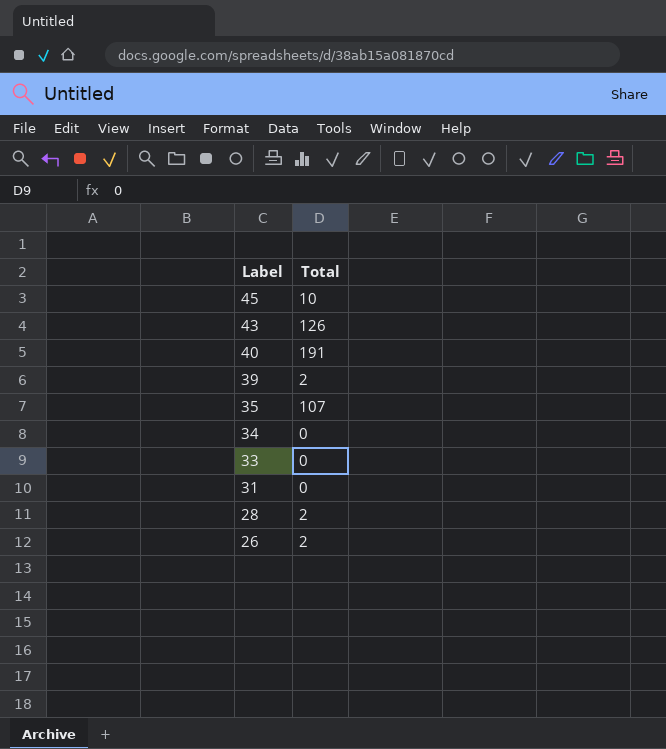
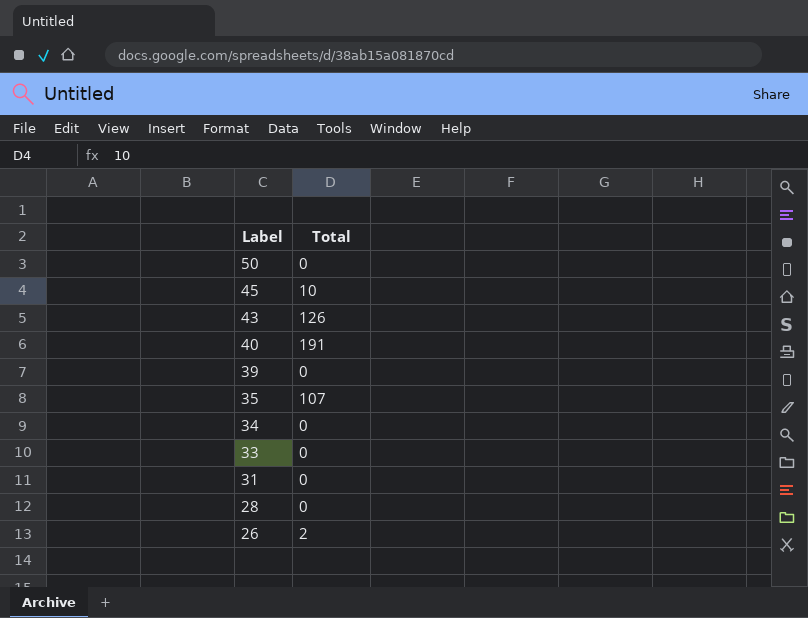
row 50: none -> 0
39 | Total: 2 -> 0
28 | Total: 2 -> 0

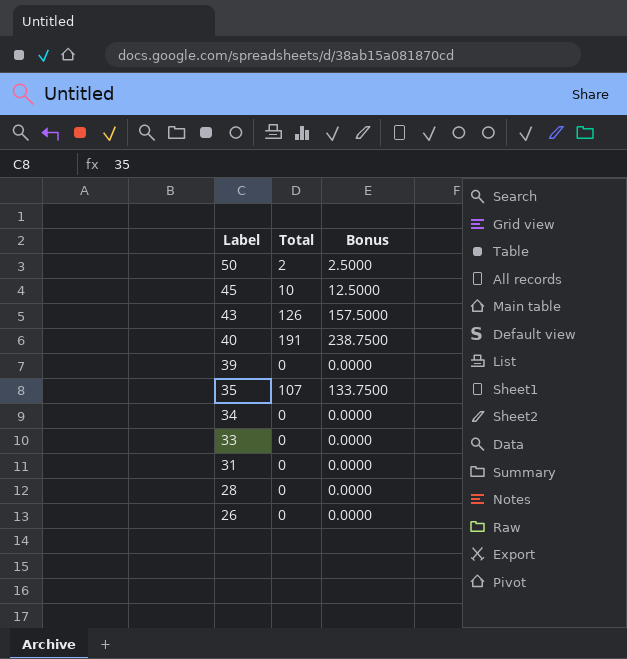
column Bonus | formula: none -> [Total] * 1.25
50 | Total: 0 -> 2
26 | Total: 2 -> 0

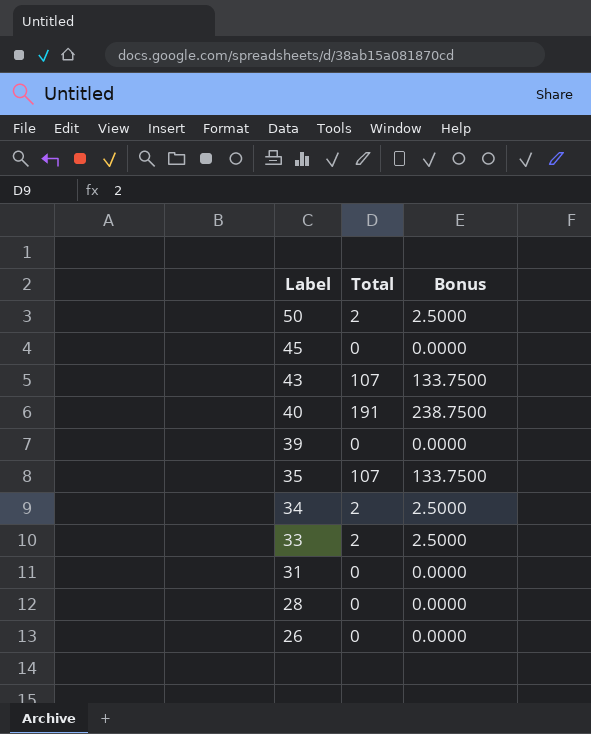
45 | Total: 10 -> 0
45 | Bonus: 12.5000 -> 0.0000
43 | Total: 126 -> 107
43 | Bonus: 157.5000 -> 133.7500
34 | Total: 0 -> 2
34 | Bonus: 0.0000 -> 2.5000
33 | Total: 0 -> 2
33 | Bonus: 0.0000 -> 2.5000

